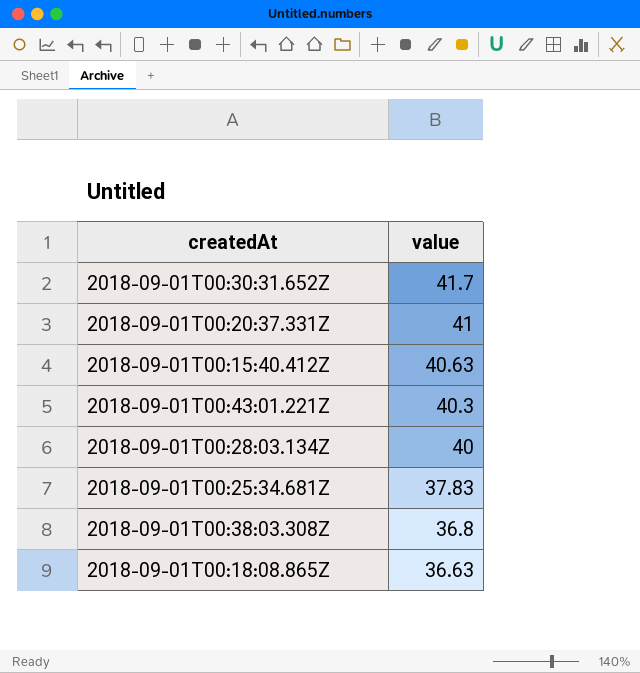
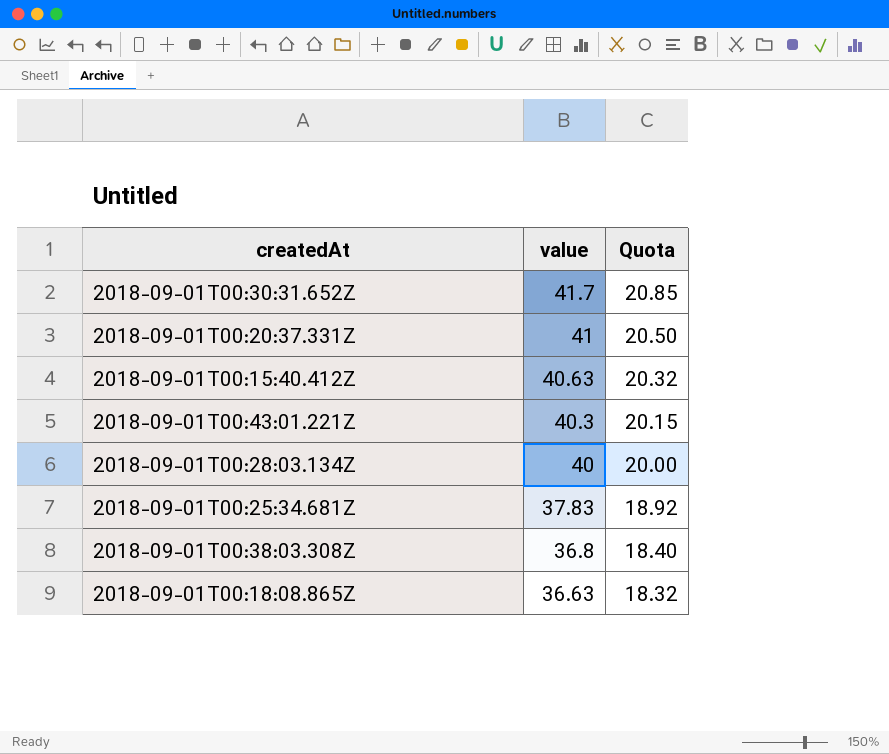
column Quota | formula: none -> [value] * 0.5

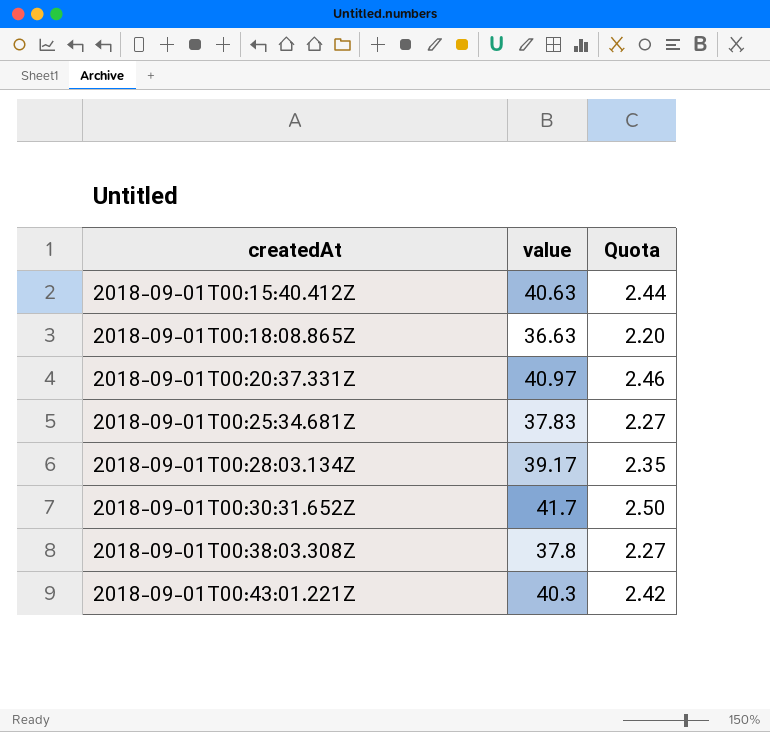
row order: value descending -> createdAt ascending
column Quota | formula: [value] * 0.5 -> [value] * 0.06
2018-09-01T00:20:37.331Z | value: 41 -> 40.97
2018-09-01T00:28:03.134Z | value: 40 -> 39.17
2018-09-01T00:38:03.308Z | value: 36.8 -> 37.8

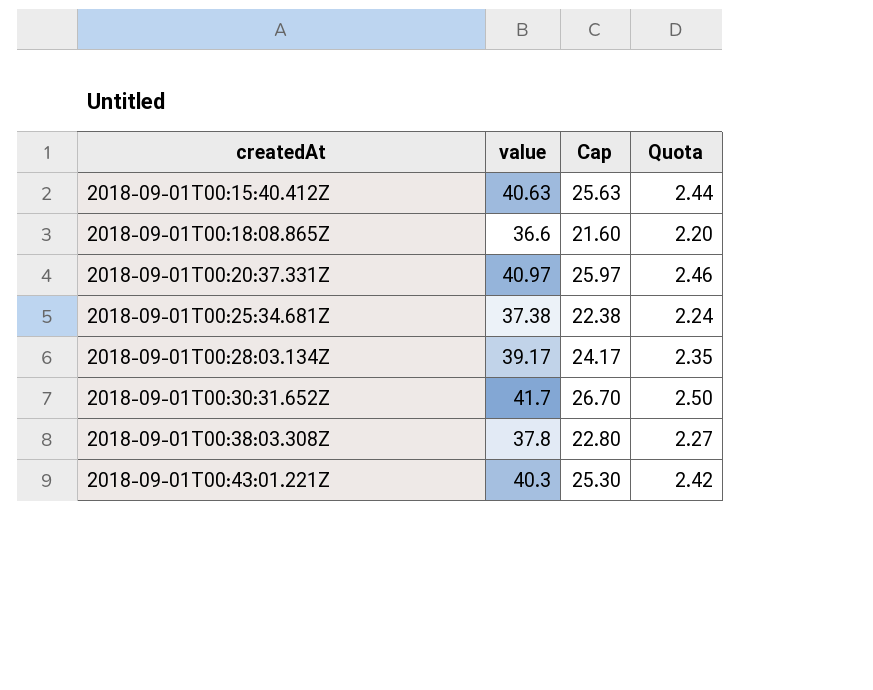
column Cap | formula: none -> [value] - 15
2018-09-01T00:18:08.865Z | value: 36.63 -> 36.6
2018-09-01T00:25:34.681Z | value: 37.83 -> 37.38
2018-09-01T00:25:34.681Z | Quota: 2.27 -> 2.24

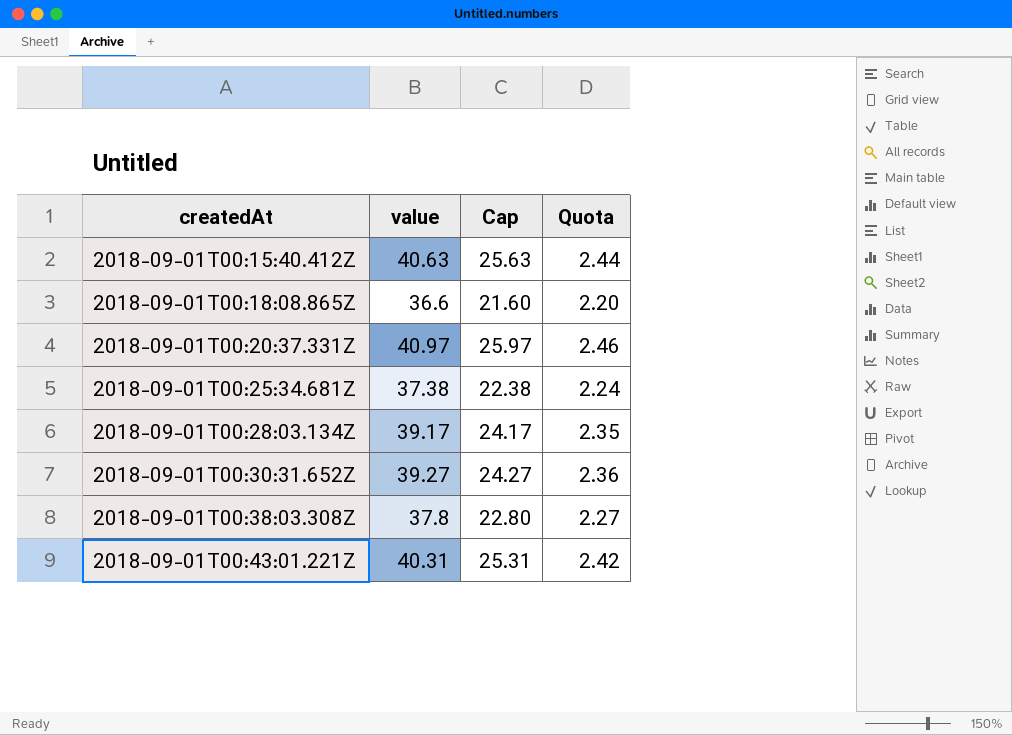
2018-09-01T00:30:31.652Z | value: 41.7 -> 39.27
2018-09-01T00:30:31.652Z | Cap: 26.70 -> 24.27
2018-09-01T00:30:31.652Z | Quota: 2.50 -> 2.36
2018-09-01T00:43:01.221Z | value: 40.3 -> 40.31
2018-09-01T00:43:01.221Z | Cap: 25.30 -> 25.31

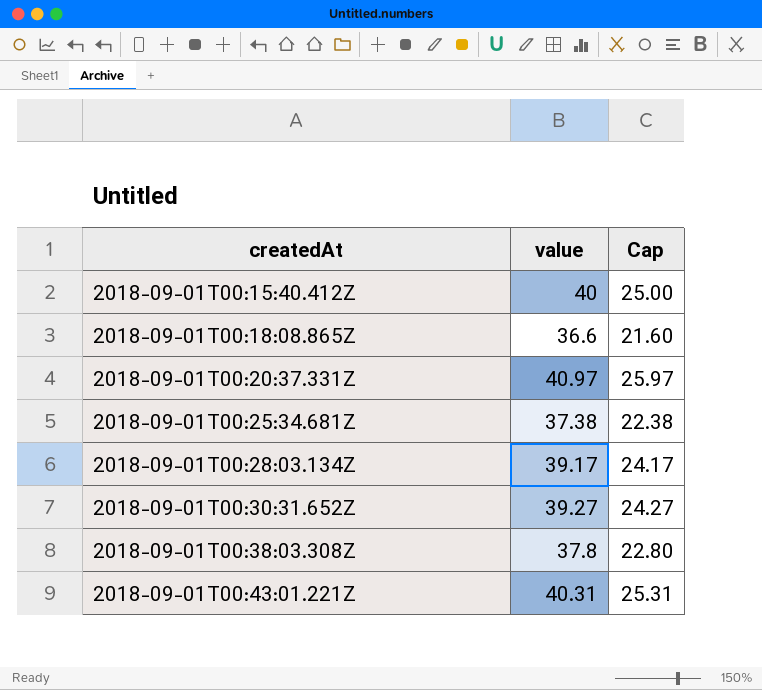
column Quota | formula: [value] * 0.06 -> none
2018-09-01T00:15:40.412Z | value: 40.63 -> 40
2018-09-01T00:15:40.412Z | Cap: 25.63 -> 25.00

